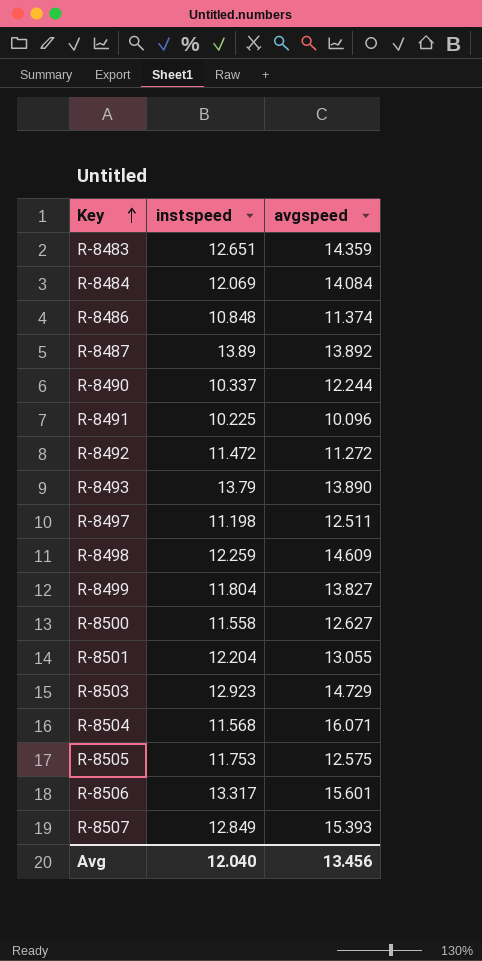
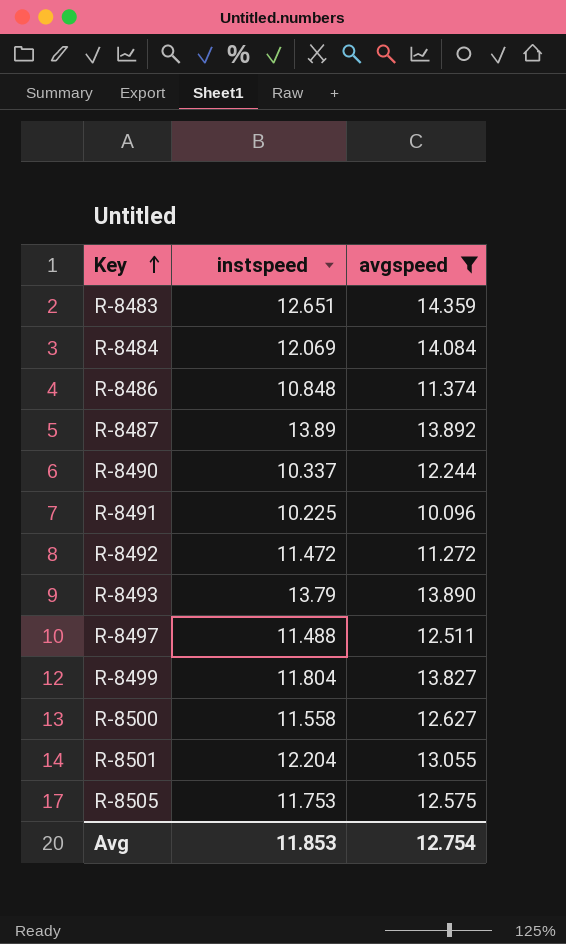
filter: none -> avgspeed <= 14.359
R-8497 | instspeed: 11.198 -> 11.488
Avg | instspeed: 12.040 -> 11.853
Avg | avgspeed: 13.456 -> 12.754

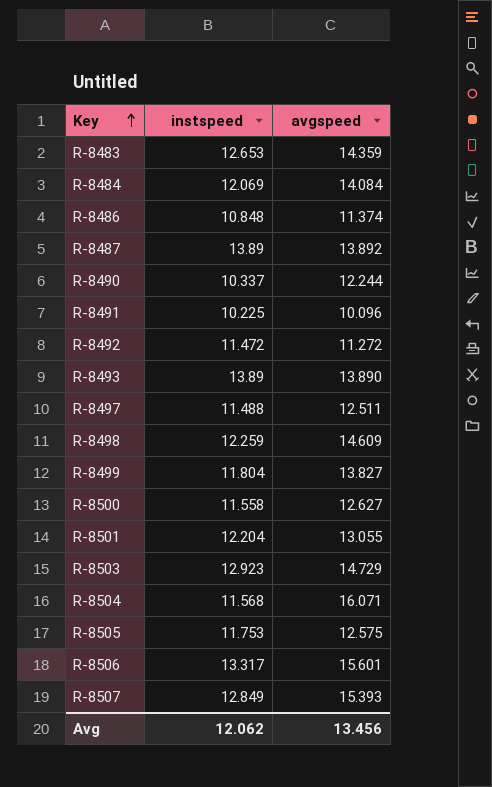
filter: avgspeed <= 14.359 -> none
R-8483 | instspeed: 12.651 -> 12.653
R-8493 | instspeed: 13.79 -> 13.89
Avg | instspeed: 11.853 -> 12.062
Avg | avgspeed: 12.754 -> 13.456

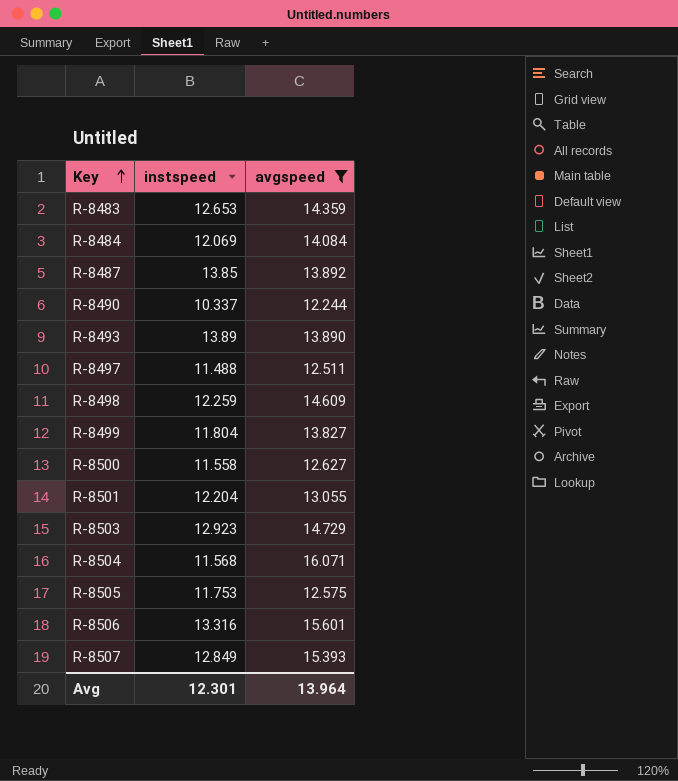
filter: none -> avgspeed >= 12.244
R-8487 | instspeed: 13.89 -> 13.85
R-8506 | instspeed: 13.317 -> 13.316
Avg | instspeed: 12.062 -> 12.301
Avg | avgspeed: 13.456 -> 13.964

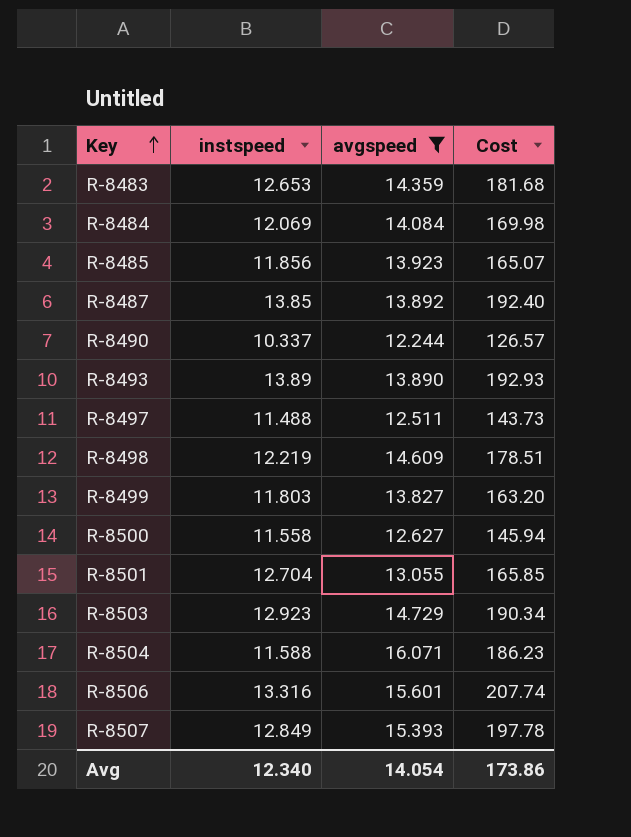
column Cost | formula: none -> [instspeed] * [avgspeed]
row R-8505: 11.753 | 12.575 -> none
row R-8485: none -> 11.856 | 13.923 | 165.07
R-8498 | instspeed: 12.259 -> 12.219
R-8499 | instspeed: 11.804 -> 11.803
R-8501 | instspeed: 12.204 -> 12.704
R-8504 | instspeed: 11.568 -> 11.588
Avg | instspeed: 12.301 -> 12.340
Avg | avgspeed: 13.964 -> 14.054

